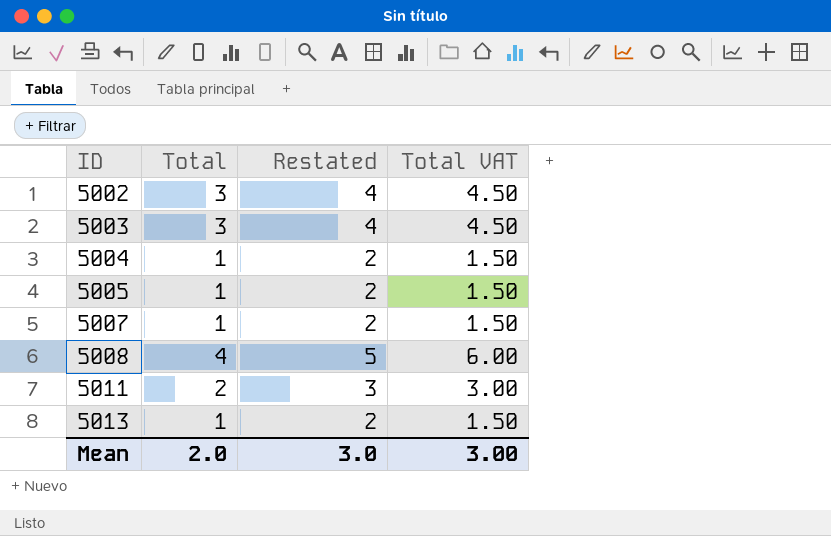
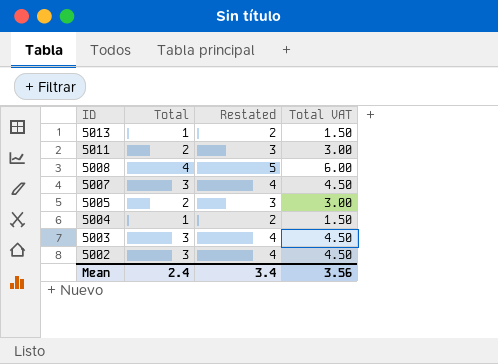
row order: ID ascending -> ID descending
5007 | Total: 1 -> 3
5007 | Restated: 2 -> 4
5007 | Total VAT: 1.50 -> 4.50
5005 | Total: 1 -> 2
5005 | Restated: 2 -> 3
5005 | Total VAT: 1.50 -> 3.00
Mean | Total: 2.0 -> 2.4
Mean | Restated: 3.0 -> 3.4
Mean | Total VAT: 3.00 -> 3.56

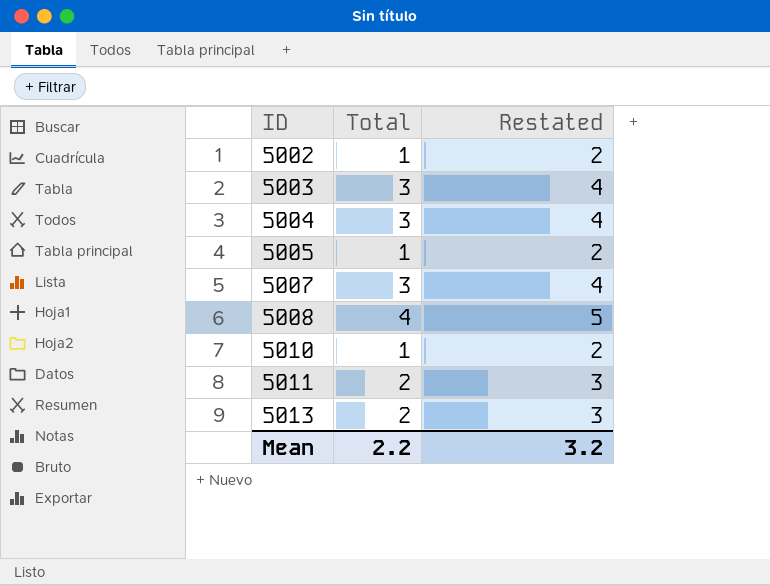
row order: ID descending -> ID ascending
column Total VAT | formula: [Total] * 1.5 -> none
5002 | Total: 3 -> 1
5002 | Restated: 4 -> 2
5004 | Total: 1 -> 3
5004 | Restated: 2 -> 4
5005 | Total: 2 -> 1
5005 | Restated: 3 -> 2
row 5010: none -> 1 | 2
5013 | Total: 1 -> 2
5013 | Restated: 2 -> 3
Mean | Total: 2.4 -> 2.2
Mean | Restated: 3.4 -> 3.2

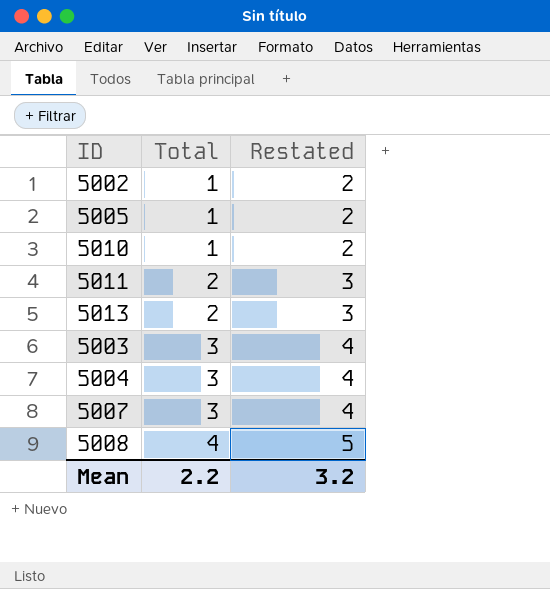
row order: ID ascending -> Total ascending

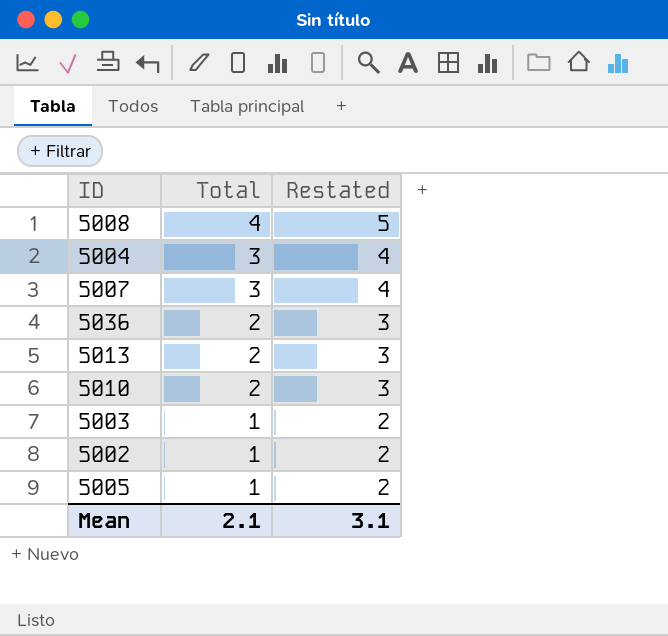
row order: Total ascending -> Total descending
row 5011: 2 | 3 -> none
row 5036: none -> 2 | 3
5010 | Total: 1 -> 2
5010 | Restated: 2 -> 3
5003 | Total: 3 -> 1
5003 | Restated: 4 -> 2
Mean | Total: 2.2 -> 2.1
Mean | Restated: 3.2 -> 3.1

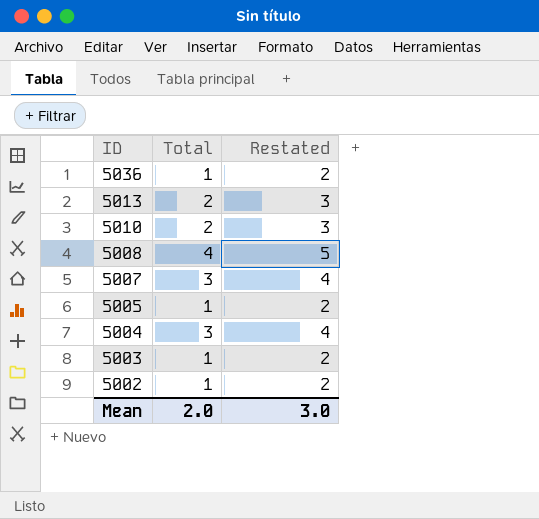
row order: Total descending -> ID descending
5036 | Total: 2 -> 1
5036 | Restated: 3 -> 2
Mean | Total: 2.1 -> 2.0
Mean | Restated: 3.1 -> 3.0

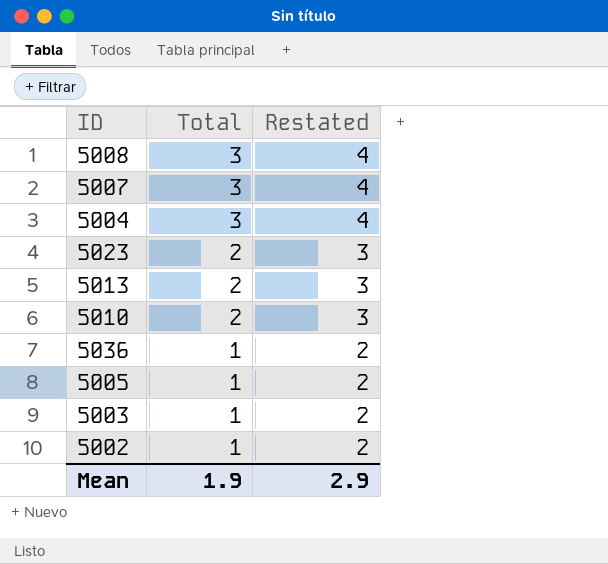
row order: ID descending -> Total descending
5008 | Total: 4 -> 3
5008 | Restated: 5 -> 4
row 5023: none -> 2 | 3
Mean | Total: 2.0 -> 1.9
Mean | Restated: 3.0 -> 2.9

